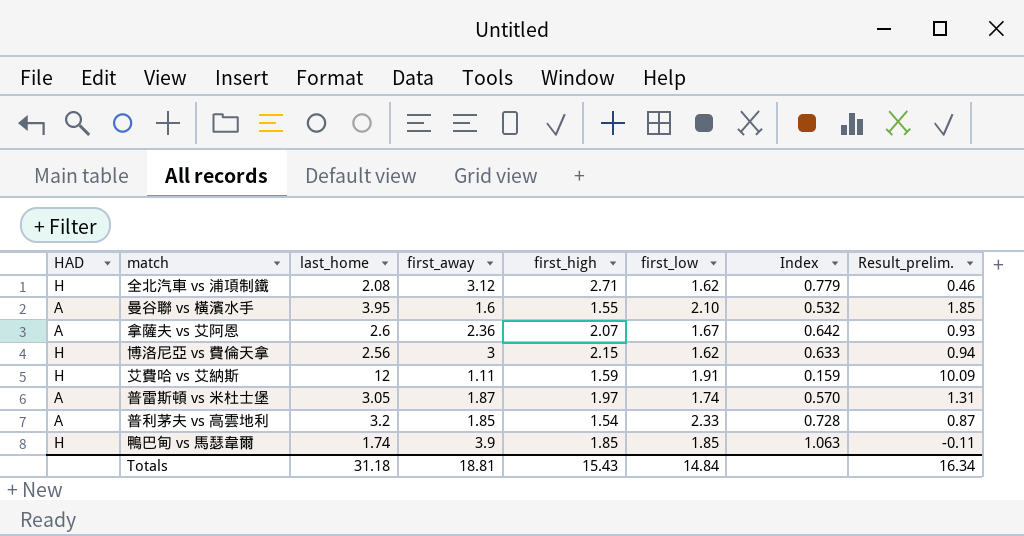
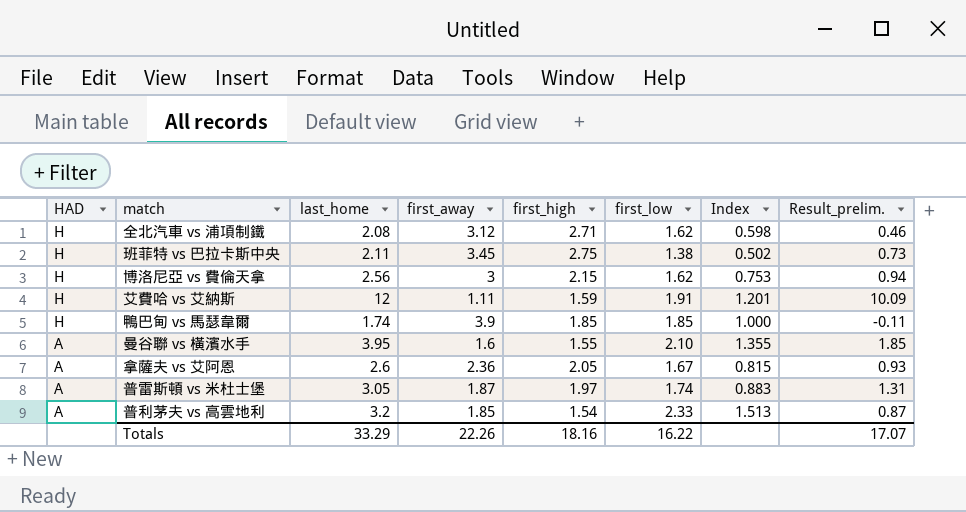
row order: none -> HAD descending
column Index | formula: [first_low] / [last_home] -> [first_low] / [first_high]
row 班菲特 vs 巴拉卡斯中央: none -> H | 2.11 | 3.45 | 2.75 | 1.38 | 0.502 | 0.73
拿薩夫 vs 艾阿恩 | first_high: 2.07 -> 2.05
Totals | last_home: 31.18 -> 33.29
Totals | first_away: 18.81 -> 22.26
Totals | first_high: 15.43 -> 18.16
Totals | first_low: 14.84 -> 16.22
Totals | Result_prelim.: 16.34 -> 17.07

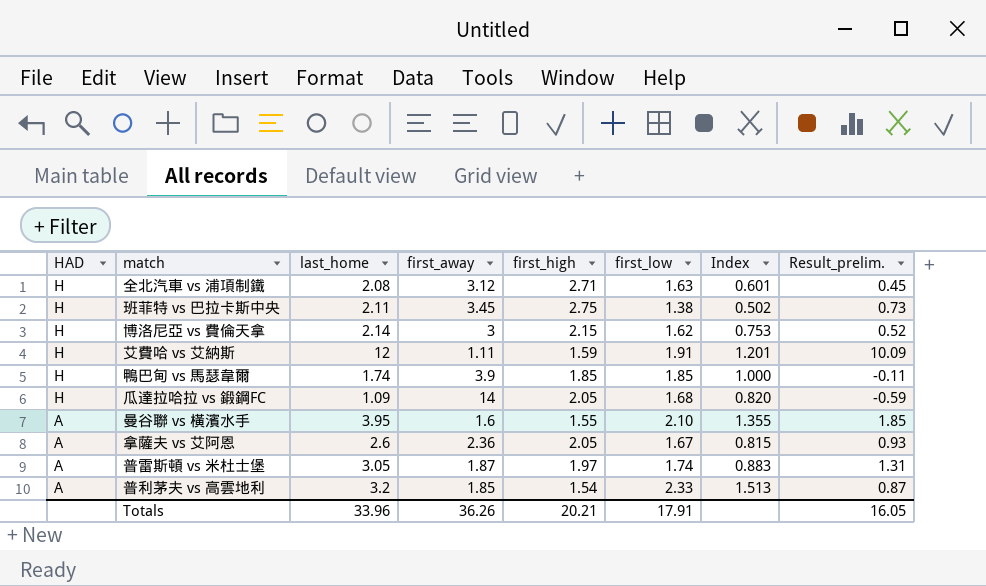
全北汽車 vs 浦項制鐵 | first_low: 1.62 -> 1.63
全北汽車 vs 浦項制鐵 | Index: 0.598 -> 0.601
全北汽車 vs 浦項制鐵 | Result_prelim.: 0.46 -> 0.45
博洛尼亞 vs 費倫天拿 | last_home: 2.56 -> 2.14
博洛尼亞 vs 費倫天拿 | Result_prelim.: 0.94 -> 0.52
row 瓜達拉哈拉 vs 鍛鋼FC: none -> H | 1.09 | 14 | 2.05 | 1.68 | 0.820 | -0.59
Totals | last_home: 33.29 -> 33.96
Totals | first_away: 22.26 -> 36.26
Totals | first_high: 18.16 -> 20.21
Totals | first_low: 16.22 -> 17.91
Totals | Result_prelim.: 17.07 -> 16.05

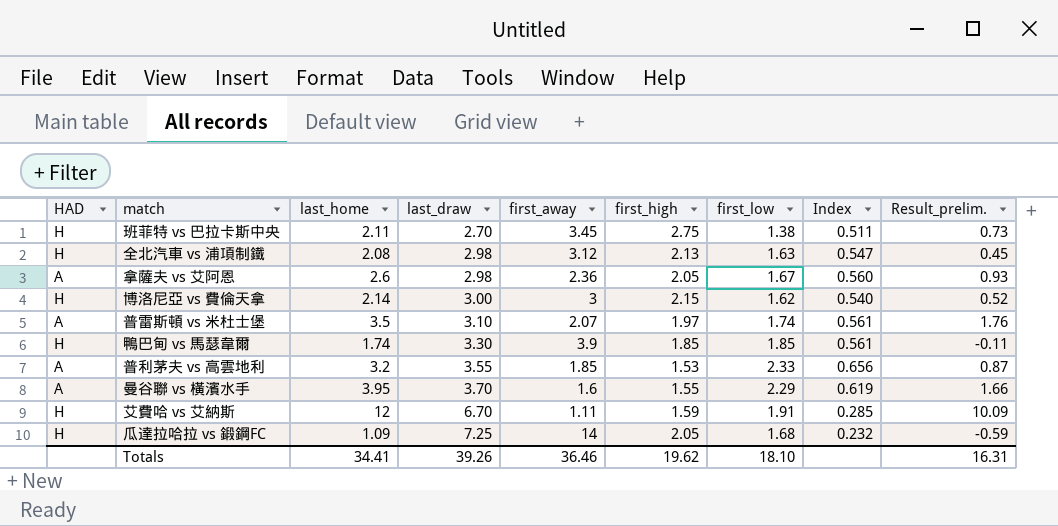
row order: HAD descending -> last_draw ascending
column last_draw | position: none -> 4
column Index | formula: [first_low] / [first_high] -> [first_low] / [last_draw]
全北汽車 vs 浦項制鐵 | first_high: 2.71 -> 2.13
普雷斯頓 vs 米杜士堡 | last_home: 3.05 -> 3.5
普雷斯頓 vs 米杜士堡 | first_away: 1.87 -> 2.07
普雷斯頓 vs 米杜士堡 | Result_prelim.: 1.31 -> 1.76
普利茅夫 vs 高雲地利 | first_high: 1.54 -> 1.53
曼谷聯 vs 橫濱水手 | first_low: 2.10 -> 2.29
曼谷聯 vs 橫濱水手 | Result_prelim.: 1.85 -> 1.66
Totals | last_home: 33.96 -> 34.41
Totals | first_away: 36.26 -> 36.46
Totals | first_high: 20.21 -> 19.62
Totals | first_low: 17.91 -> 18.10
Totals | Result_prelim.: 16.05 -> 16.31

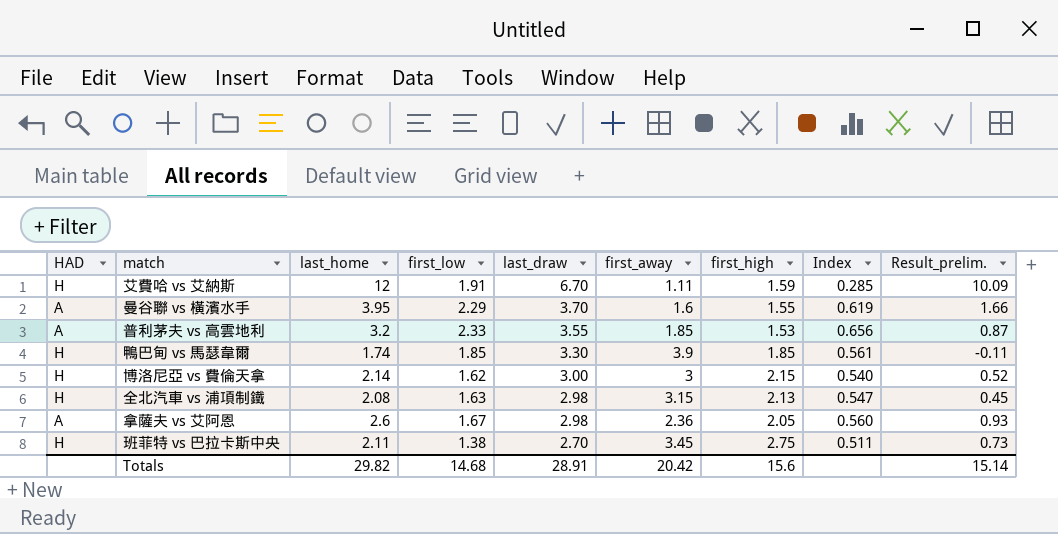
row order: last_draw ascending -> last_draw descending
column first_low | position: 7 -> 4
row 普雷斯頓 vs 米杜士堡: A | 3.5 | 3.10 | 2.07 | 1.97 | 1.74 | 0.561 | 1.76 -> none
row 瓜達拉哈拉 vs 鍛鋼FC: H | 1.09 | 7.25 | 14 | 2.05 | 1.68 | 0.232 | -0.59 -> none
全北汽車 vs 浦項制鐵 | first_away: 3.12 -> 3.15
Totals | last_home: 34.41 -> 29.82
Totals | first_low: 18.10 -> 14.68
Totals | last_draw: 39.26 -> 28.91
Totals | first_away: 36.46 -> 20.42
Totals | first_high: 19.62 -> 15.6
Totals | Result_prelim.: 16.31 -> 15.14

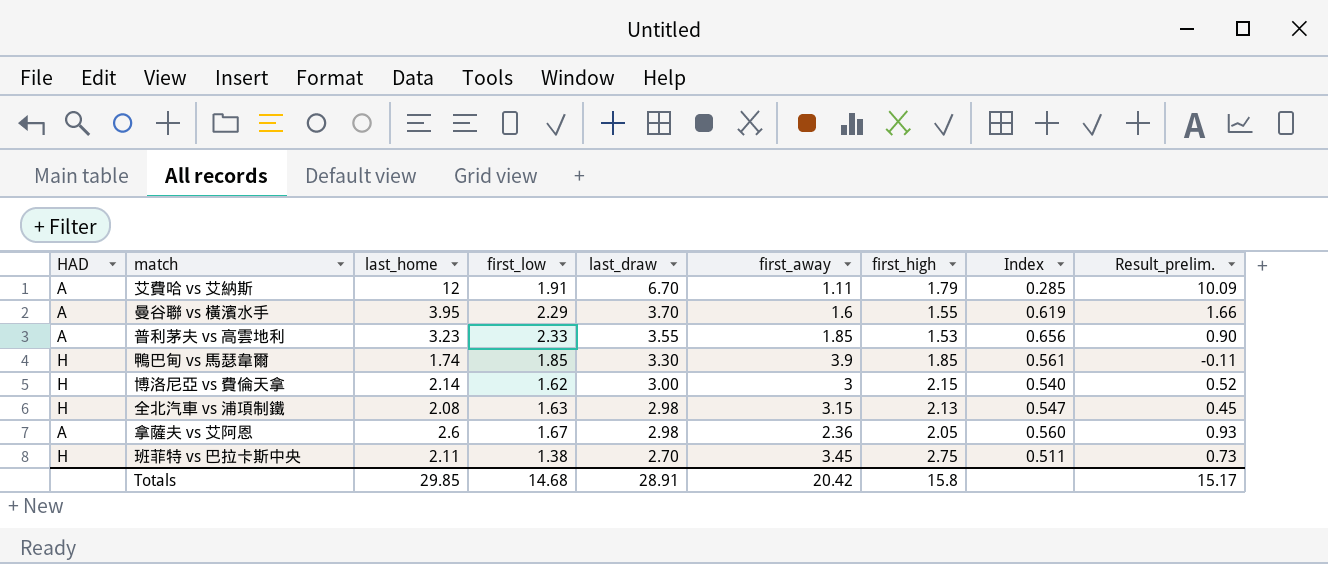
艾費哈 vs 艾納斯 | HAD: H -> A
艾費哈 vs 艾納斯 | first_high: 1.59 -> 1.79
普利茅夫 vs 高雲地利 | last_home: 3.2 -> 3.23
普利茅夫 vs 高雲地利 | Result_prelim.: 0.87 -> 0.90
Totals | last_home: 29.82 -> 29.85
Totals | first_high: 15.6 -> 15.8
Totals | Result_prelim.: 15.14 -> 15.17

